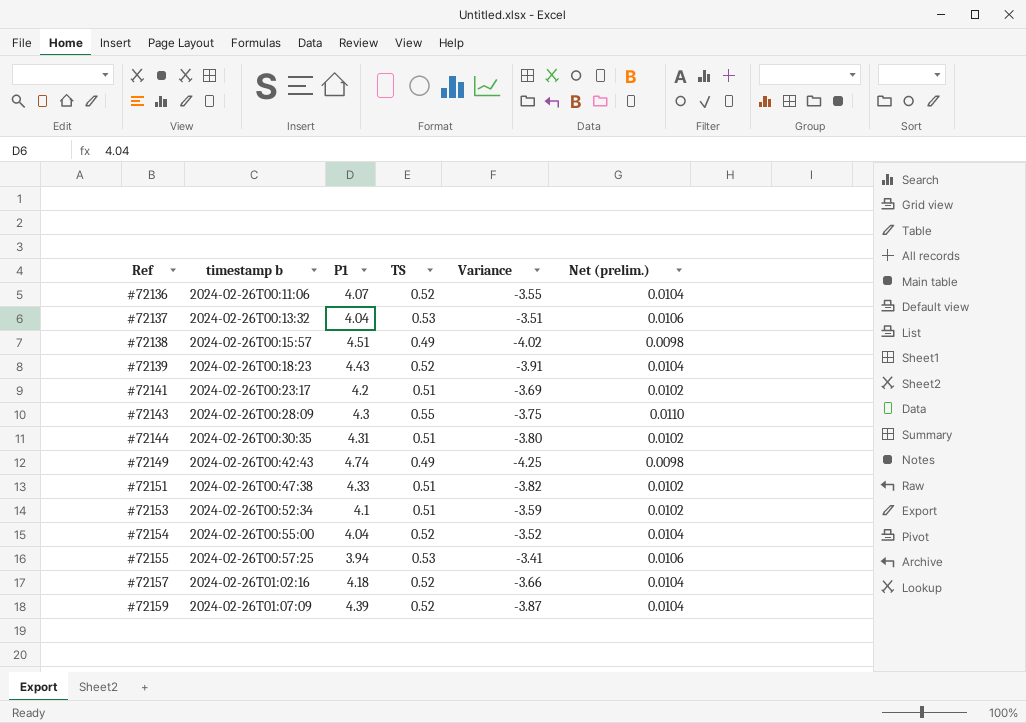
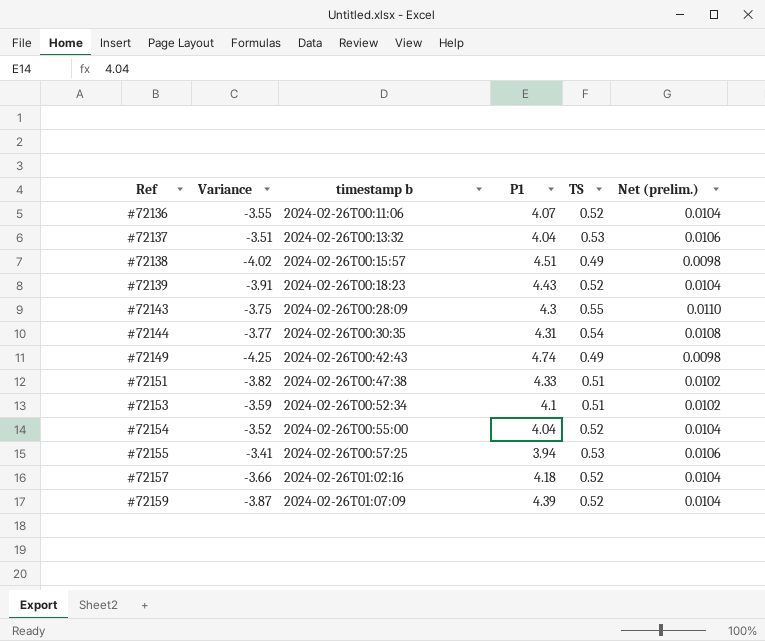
column Variance | position: 5 -> 2
row #72141: 2024-02-26T00:23:17 | 4.2 | 0.51 | -3.69 | 0.0102 -> none
#72144 | Variance: -3.80 -> -3.77
#72144 | TS: 0.51 -> 0.54
#72144 | Net (prelim.): 0.0102 -> 0.0108

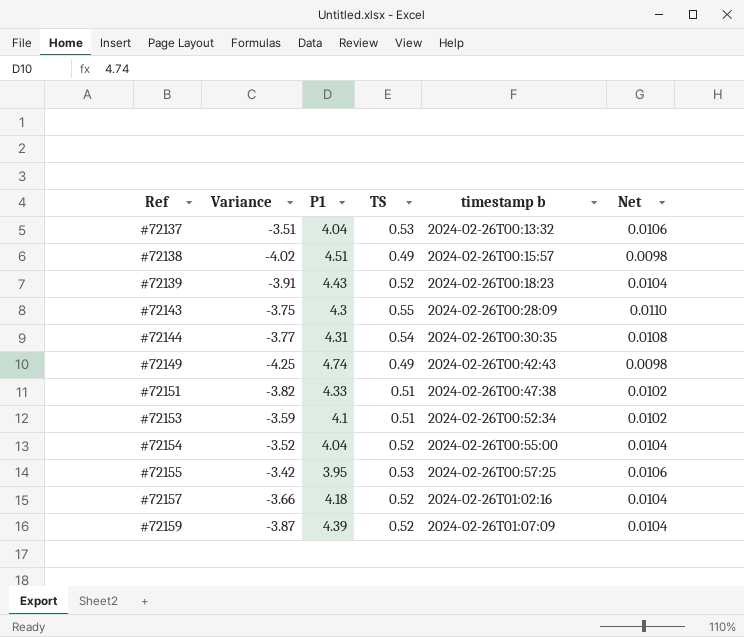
column timestamp b | position: 3 -> 5
column name: Net (prelim.) -> Net
row #72136: -3.55 | 2024-02-26T00:11:06 | 4.07 | 0.52 | 0.0104 -> none
#72155 | Variance: -3.41 -> -3.42
#72155 | P1: 3.94 -> 3.95

